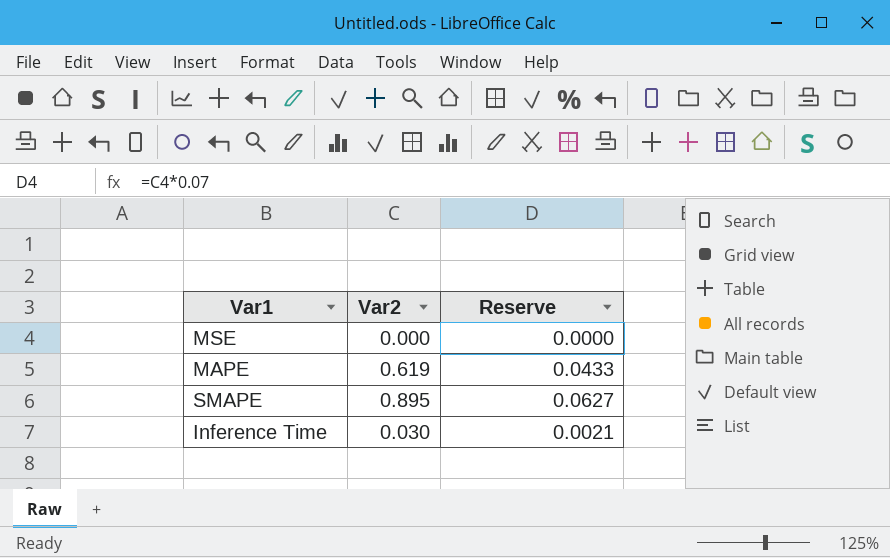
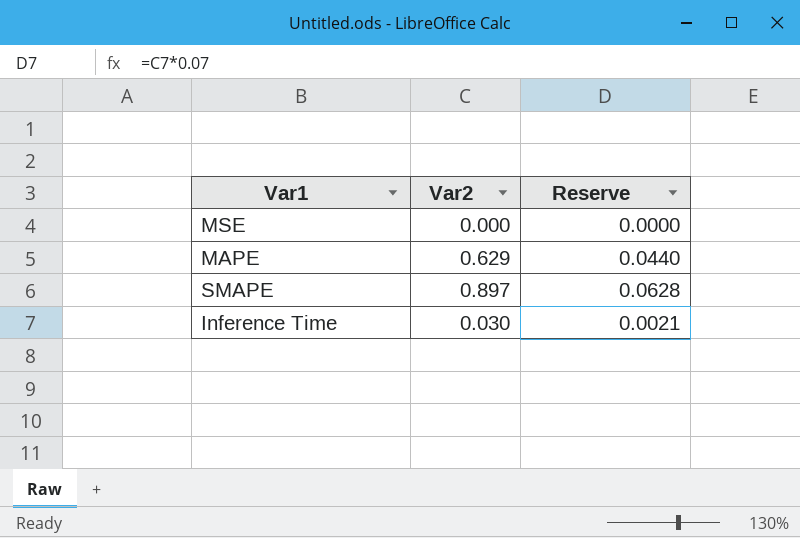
MAPE | Var2: 0.619 -> 0.629
MAPE | Reserve: 0.0433 -> 0.0440
SMAPE | Var2: 0.895 -> 0.897
SMAPE | Reserve: 0.0627 -> 0.0628

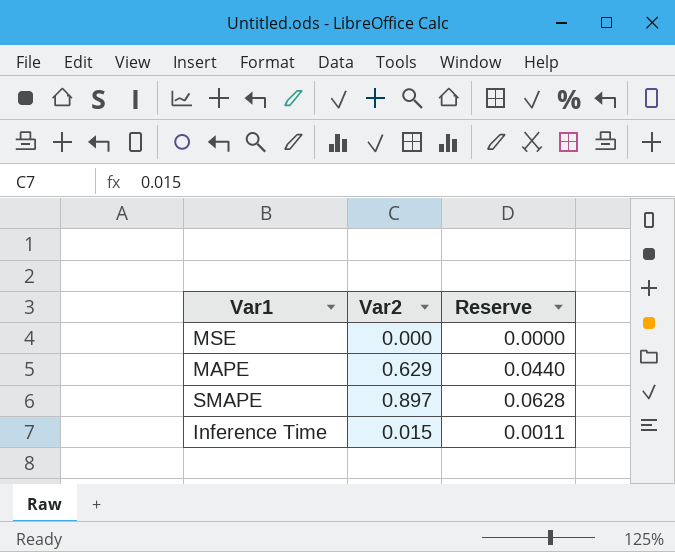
Inference Time | Var2: 0.030 -> 0.015
Inference Time | Reserve: 0.0021 -> 0.0011

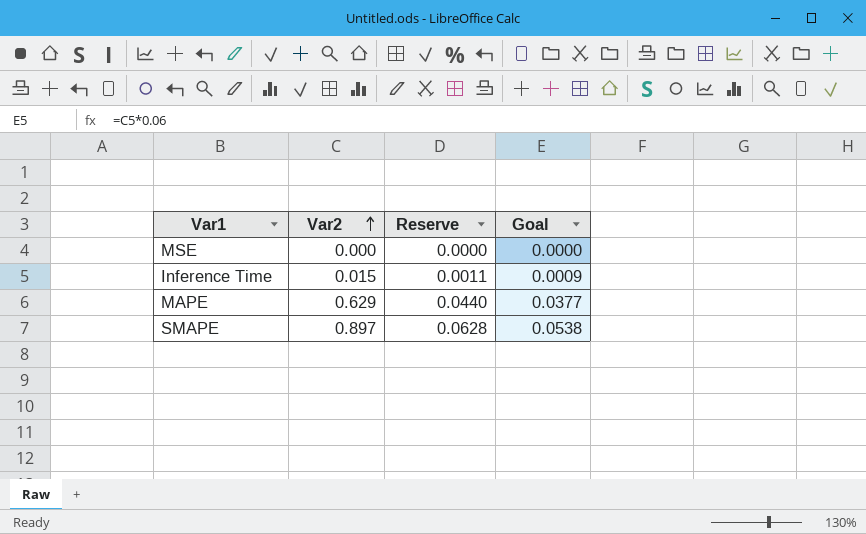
row order: none -> Var2 ascending
column Goal | formula: none -> [Var2] * 0.06

